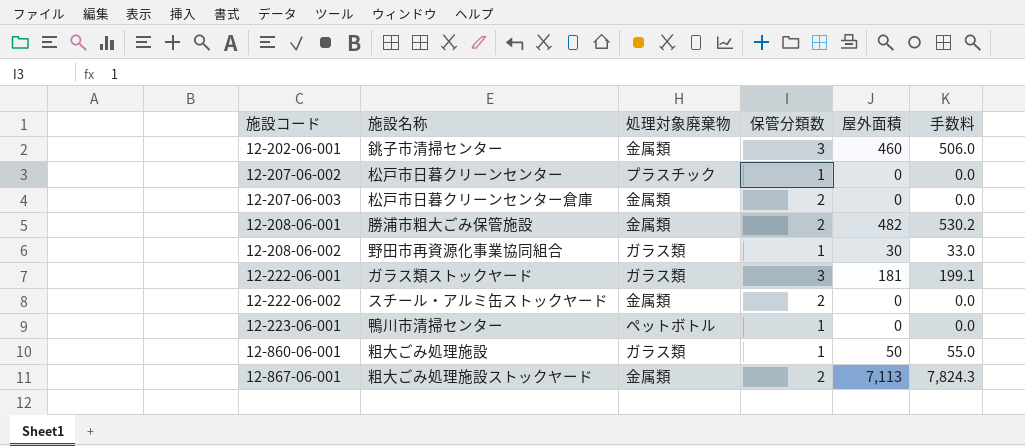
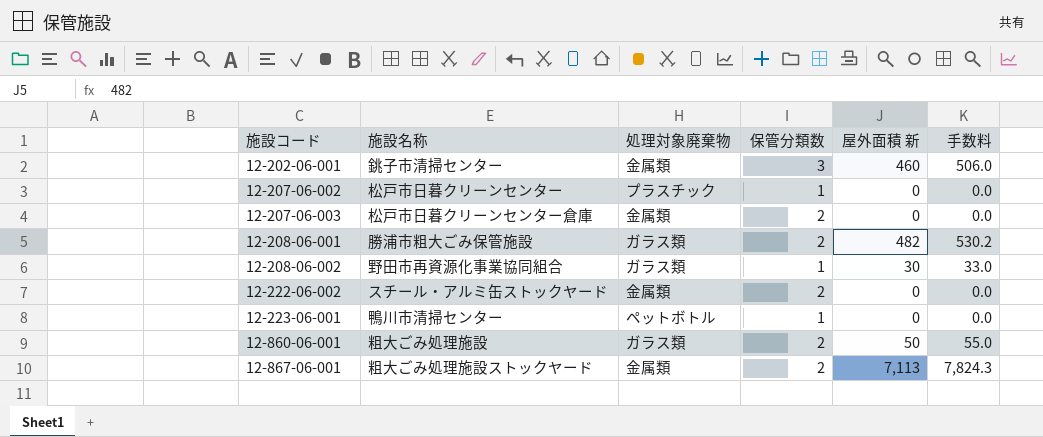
column name: 屋外面積 -> 屋外面積 新
row 12-222-06-001: ガラス類ストックヤード | ガラス類 | 3 | 181 | 199.1 -> none
12-208-06-001 | 処理対象廃棄物: 金属類 -> ガラス類
12-860-06-001 | 保管分類数: 1 -> 2

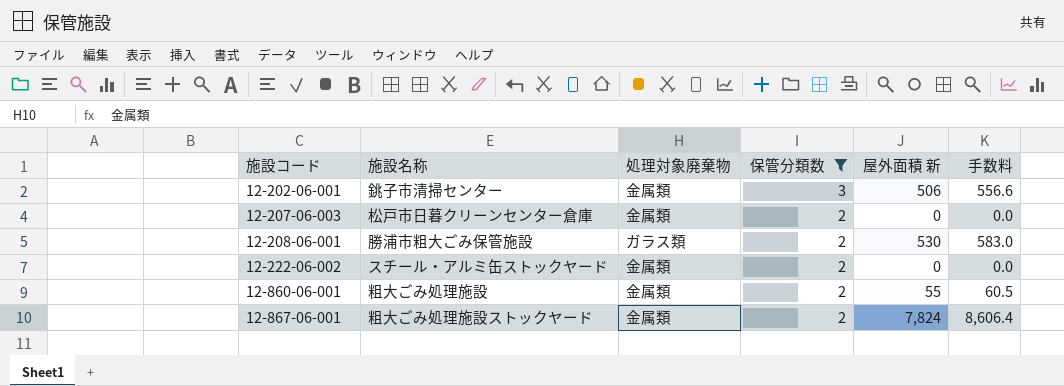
filter: none -> 保管分類数 != 1
12-202-06-001 | 屋外面積 新: 460 -> 506
12-202-06-001 | 手数料: 506.0 -> 556.6
12-208-06-001 | 屋外面積 新: 482 -> 530
12-208-06-001 | 手数料: 530.2 -> 583.0
12-860-06-001 | 処理対象廃棄物: ガラス類 -> 金属類
12-860-06-001 | 屋外面積 新: 50 -> 55
12-860-06-001 | 手数料: 55.0 -> 60.5
12-867-06-001 | 屋外面積 新: 7,113 -> 7,824
12-867-06-001 | 手数料: 7,824.3 -> 8,606.4

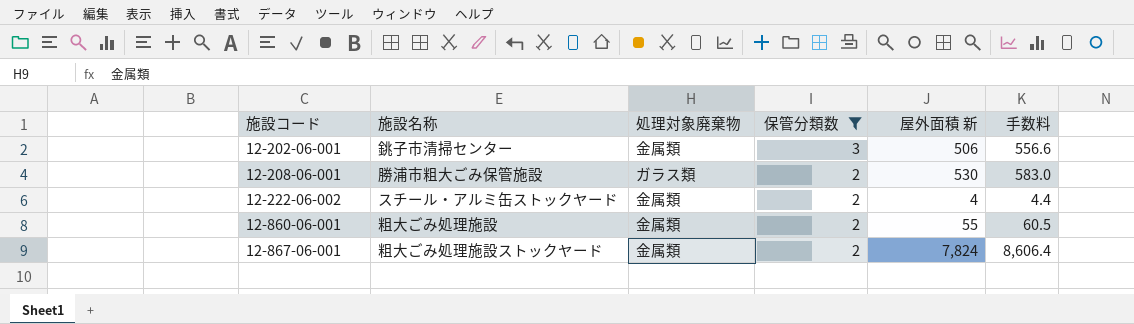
row 12-207-06-003: 松戸市日暮クリーンセンター倉庫 | 金属類 | 2 | 0 | 0.0 -> none
12-222-06-002 | 屋外面積 新: 0 -> 4
12-222-06-002 | 手数料: 0.0 -> 4.4

